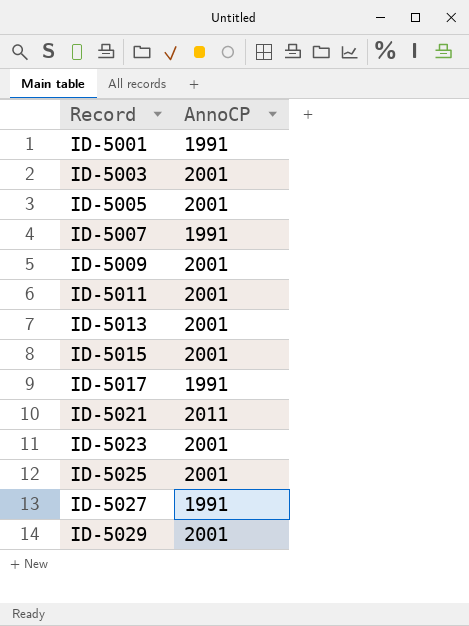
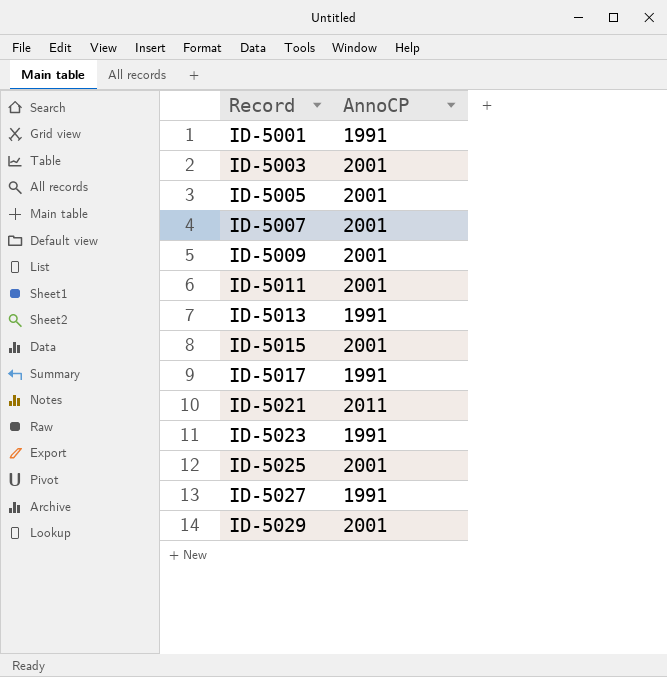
ID-5007 | AnnoCP: 1991 -> 2001
ID-5013 | AnnoCP: 2001 -> 1991
ID-5023 | AnnoCP: 2001 -> 1991

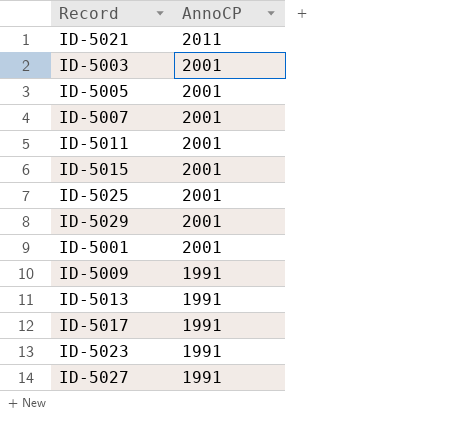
row order: Record ascending -> AnnoCP descending
ID-5001 | AnnoCP: 1991 -> 2001
ID-5009 | AnnoCP: 2001 -> 1991

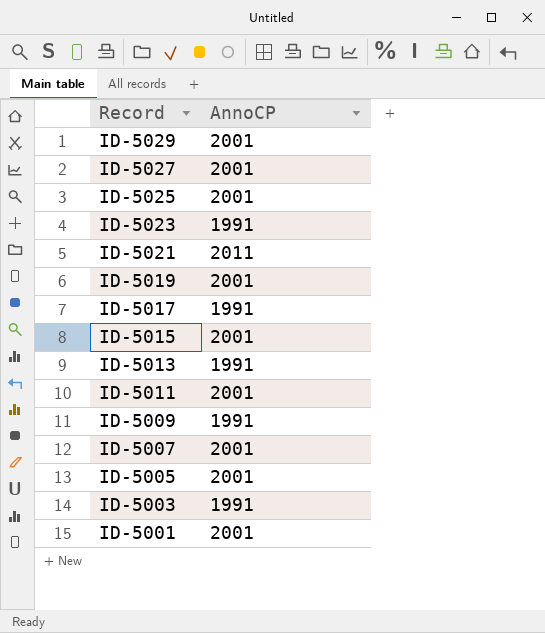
row order: AnnoCP descending -> Record descending
ID-5027 | AnnoCP: 1991 -> 2001
row ID-5019: none -> 2001
ID-5003 | AnnoCP: 2001 -> 1991

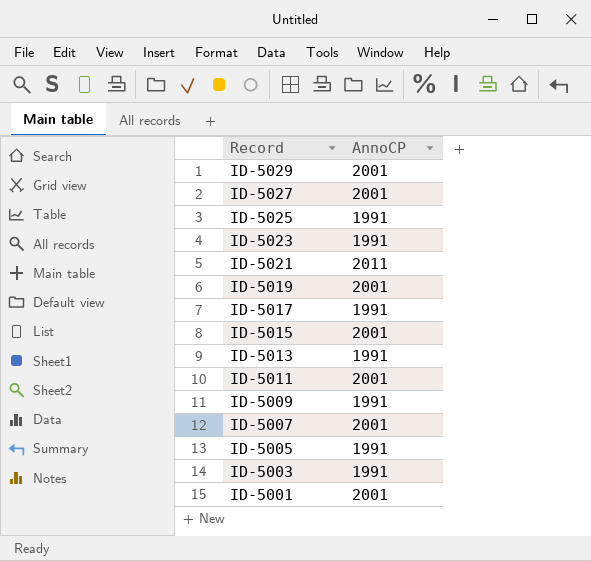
ID-5025 | AnnoCP: 2001 -> 1991
ID-5005 | AnnoCP: 2001 -> 1991

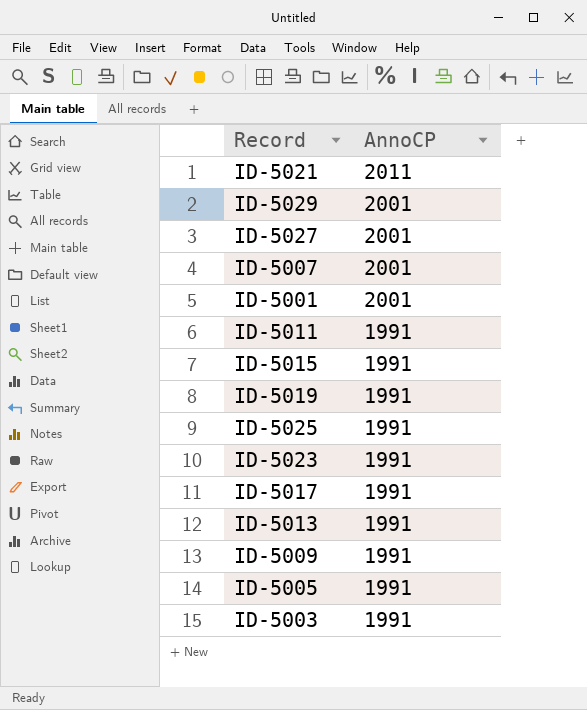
row order: Record descending -> AnnoCP descending
ID-5011 | AnnoCP: 2001 -> 1991
ID-5015 | AnnoCP: 2001 -> 1991
ID-5019 | AnnoCP: 2001 -> 1991

